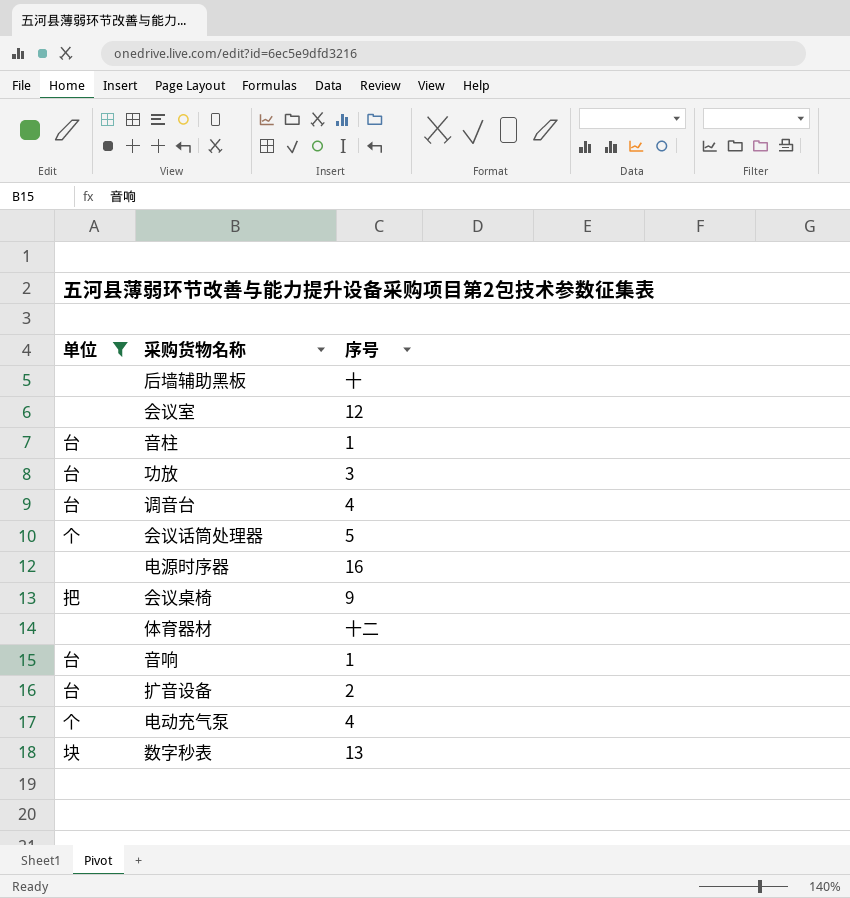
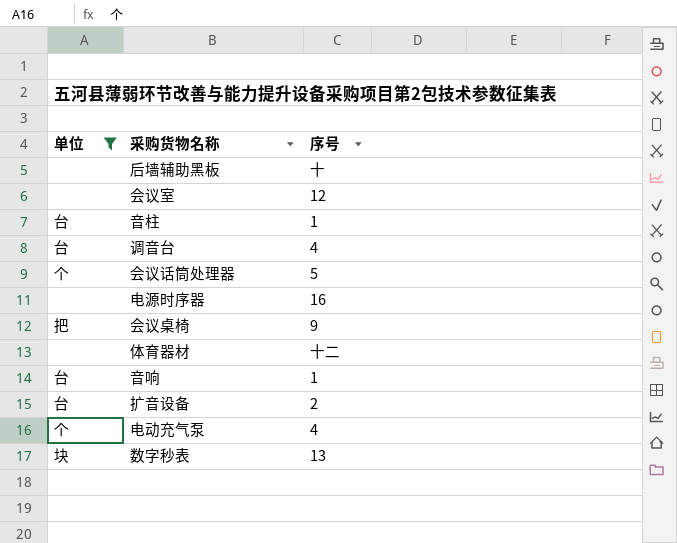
row 功放: 台 | 3 -> none

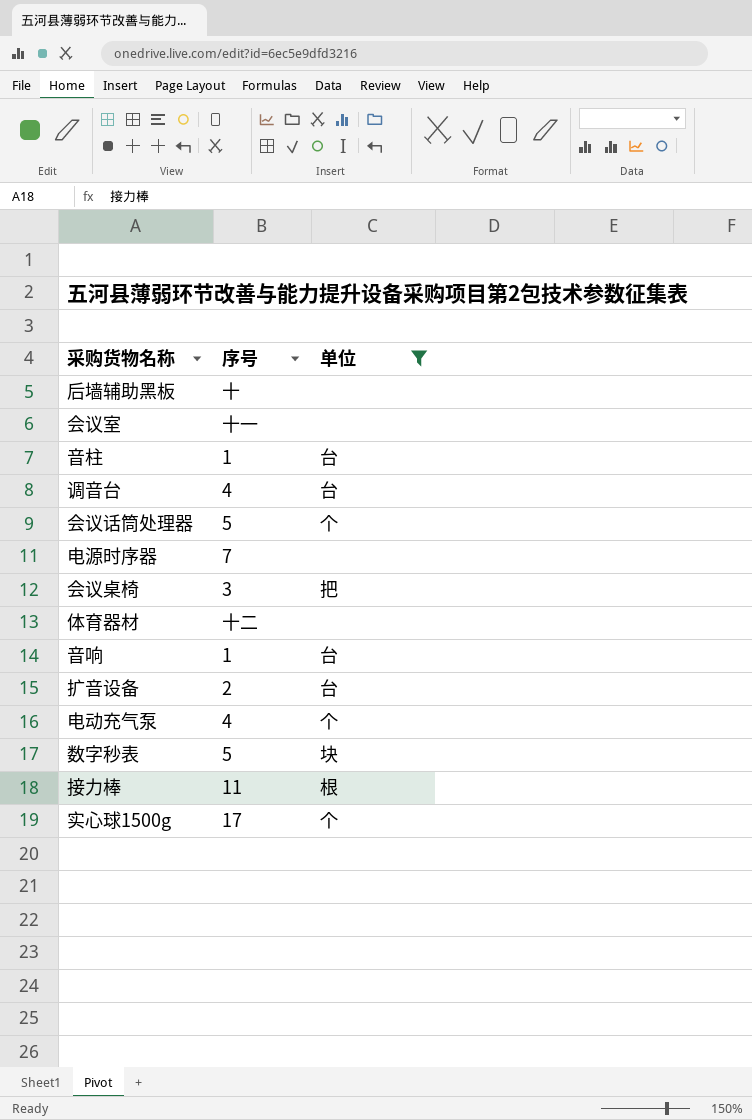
column 单位 | position: 1 -> 3
会议室 | 序号: 12 -> 十一
电源时序器 | 序号: 16 -> 7
会议桌椅 | 序号: 9 -> 3
数字秒表 | 序号: 13 -> 5
row 接力棒: none -> 11 | 根
row 实心球1500g: none -> 17 | 个

